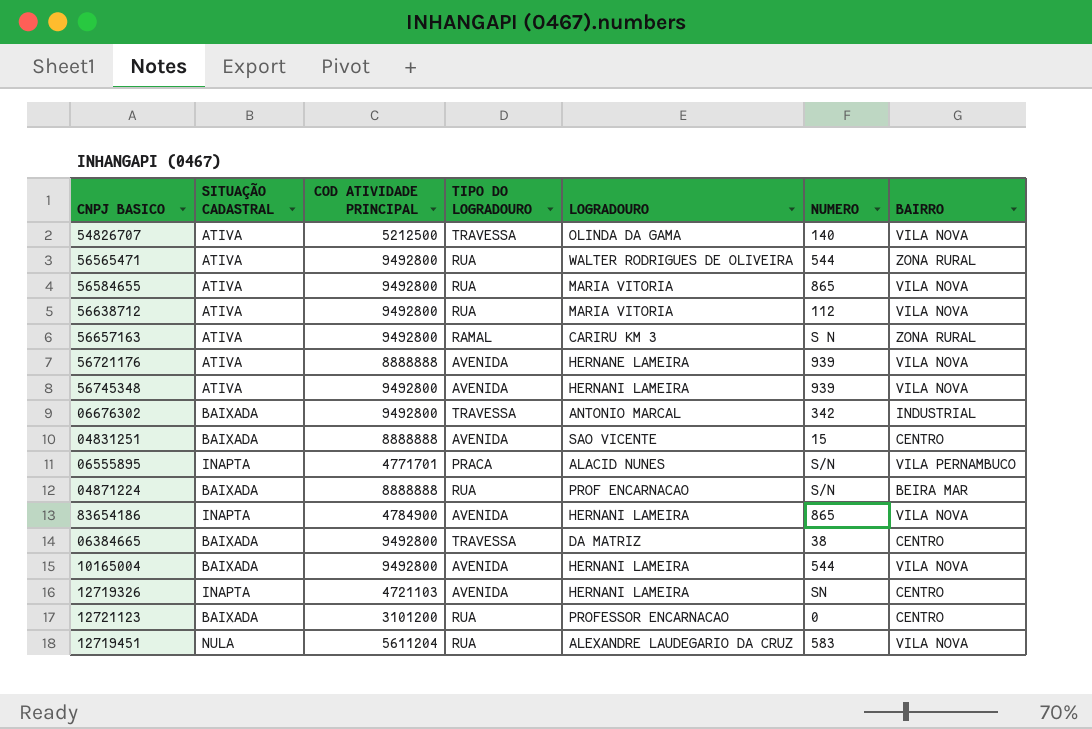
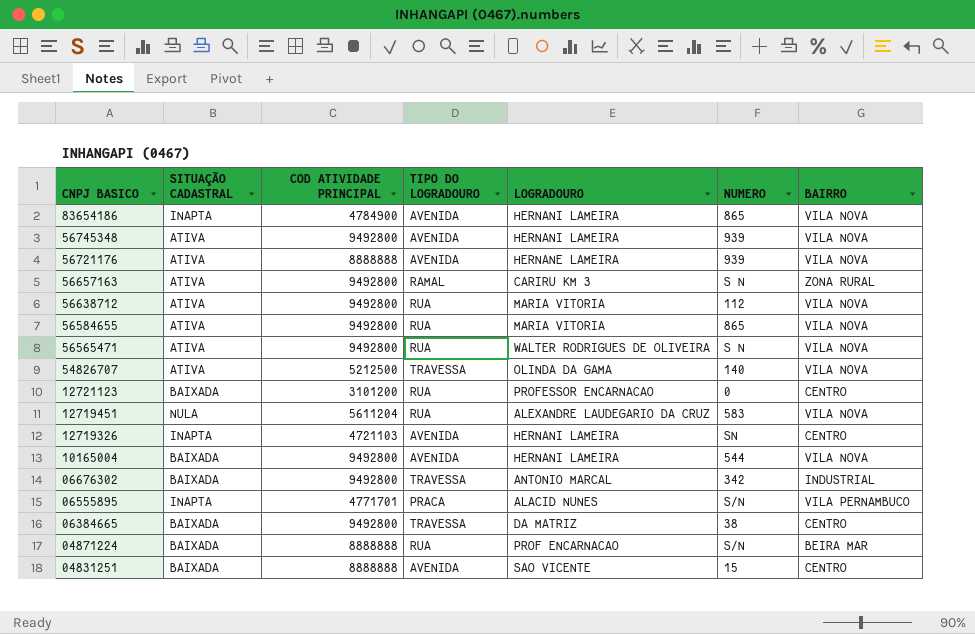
row order: none -> CNPJ BASICO descending
56565471 | NUMERO: 544 -> S N
56565471 | BAIRRO: ZONA RURAL -> VILA NOVA

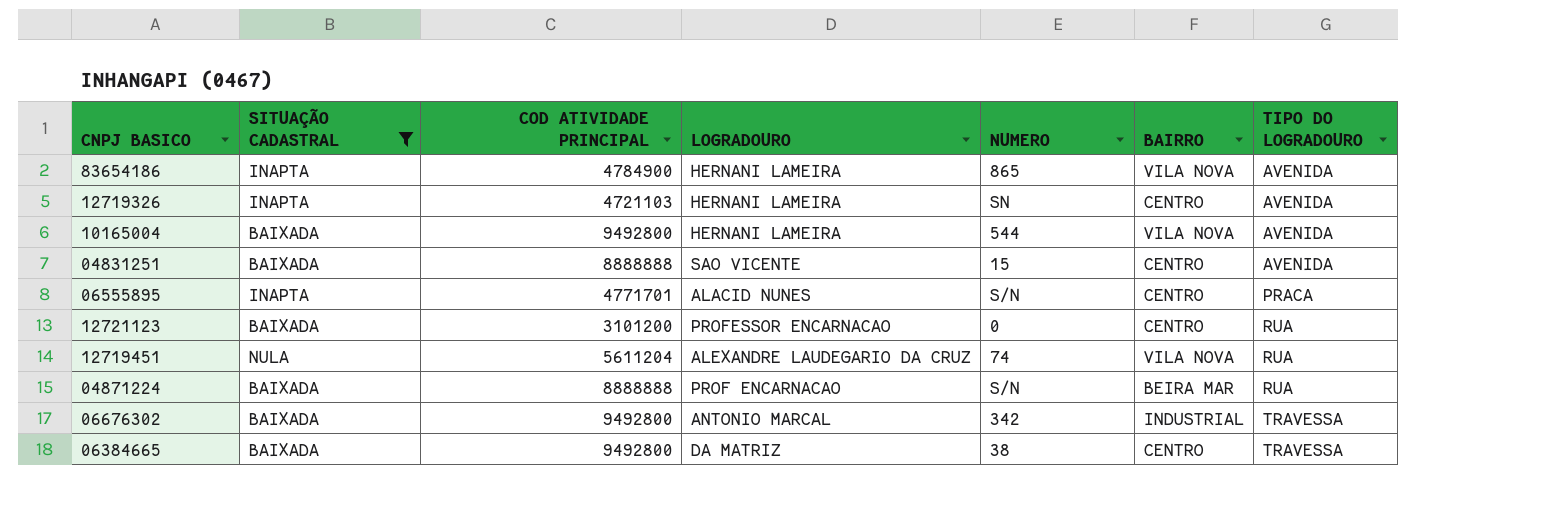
filter: none -> SITUAÇÃO CADASTRAL != ATIVA
row order: CNPJ BASICO descending -> TIPO DO LOGRADOURO ascending
column TIPO DO LOGRADOURO | position: 4 -> 7
06555895 | BAIRRO: VILA PERNAMBUCO -> CENTRO
12719451 | NUMERO: 583 -> 74

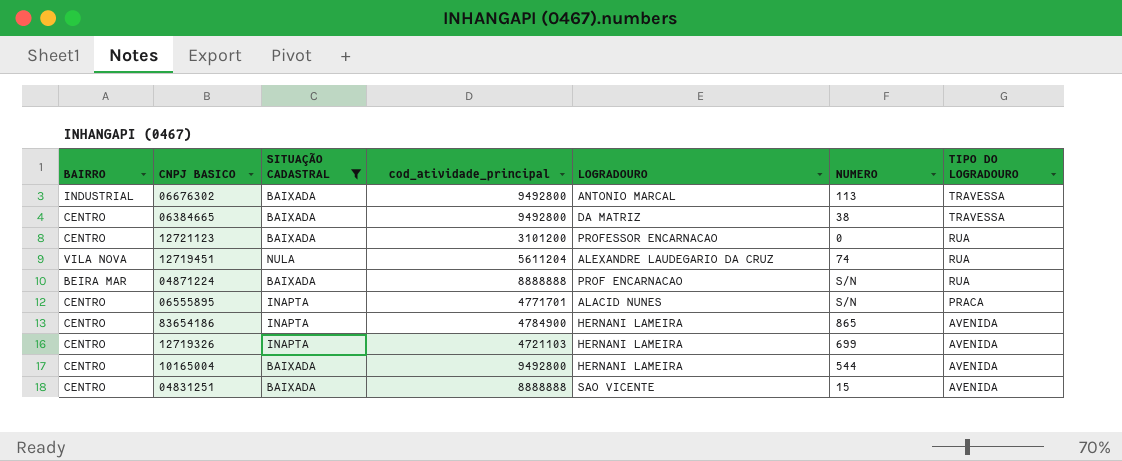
row order: TIPO DO LOGRADOURO ascending -> TIPO DO LOGRADOURO descending
column BAIRRO | position: 6 -> 1
column name: COD ATIVIDADE PRINCIPAL -> cod_atividade_principal
06676302 | NUMERO: 342 -> 113
83654186 | BAIRRO: VILA NOVA -> CENTRO
12719326 | NUMERO: SN -> 699
10165004 | BAIRRO: VILA NOVA -> CENTRO

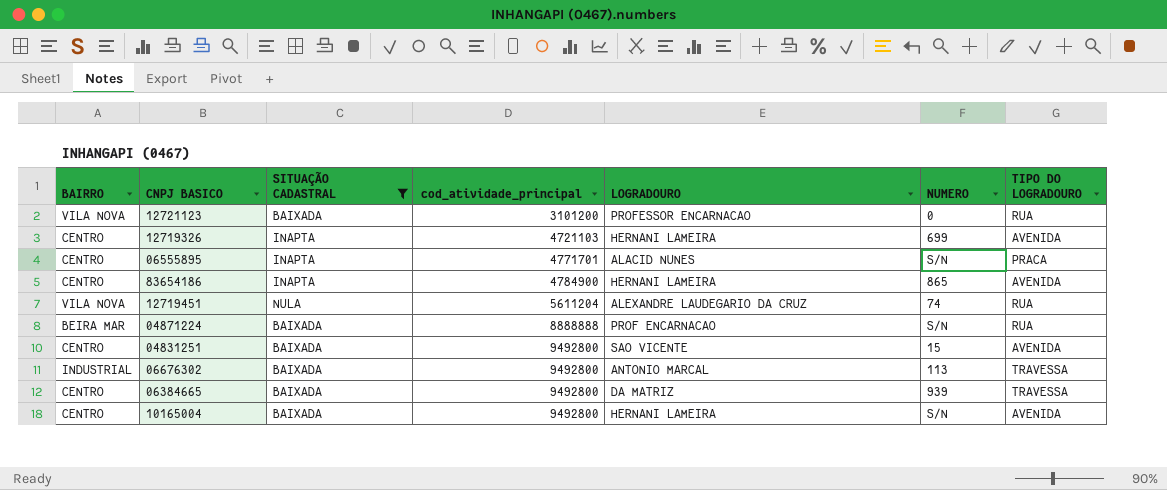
row order: TIPO DO LOGRADOURO descending -> cod_atividade_principal ascending
12721123 | BAIRRO: CENTRO -> VILA NOVA
04831251 | cod_atividade_principal: 8888888 -> 9492800
06384665 | NUMERO: 38 -> 939
10165004 | NUMERO: 544 -> S/N

